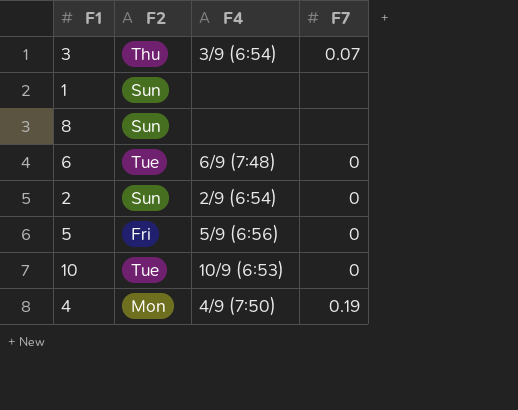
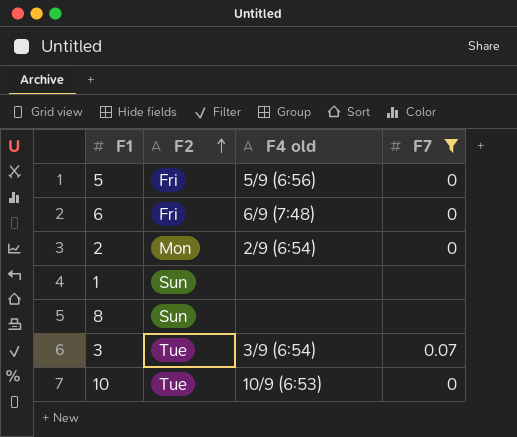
filter: none -> F7 != 0.19
row order: none -> F2 ascending
column name: F4 -> F4 old
6 | F2: Tue -> Fri
2 | F2: Sun -> Mon
3 | F2: Thu -> Tue

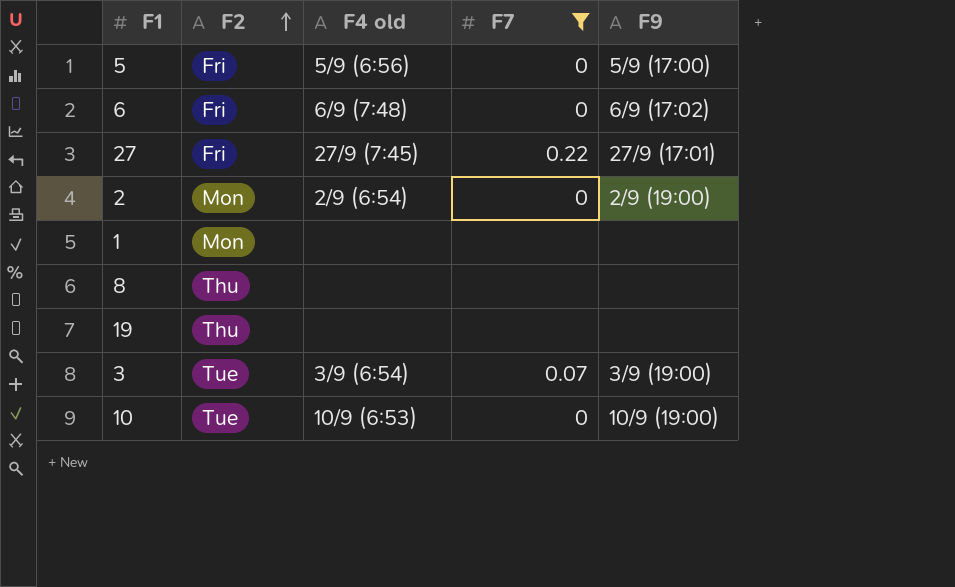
column F9 | position: none -> 5
row 27: none -> Fri | 27/9 (7:45) | 0.22 | 27/9 (17:01)
1 | F2: Sun -> Mon
8 | F2: Sun -> Thu
row 19: none -> Thu | none | none | none

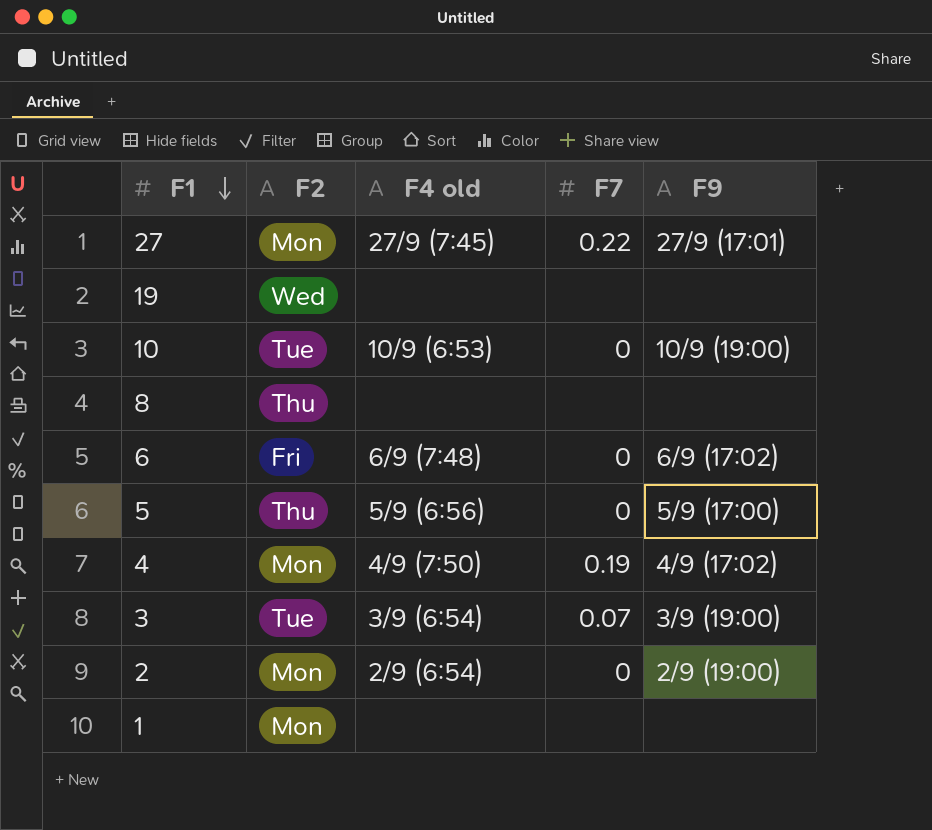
filter: F7 != 0.19 -> none
row order: F2 ascending -> F1 descending
27 | F2: Fri -> Mon
19 | F2: Thu -> Wed
5 | F2: Fri -> Thu

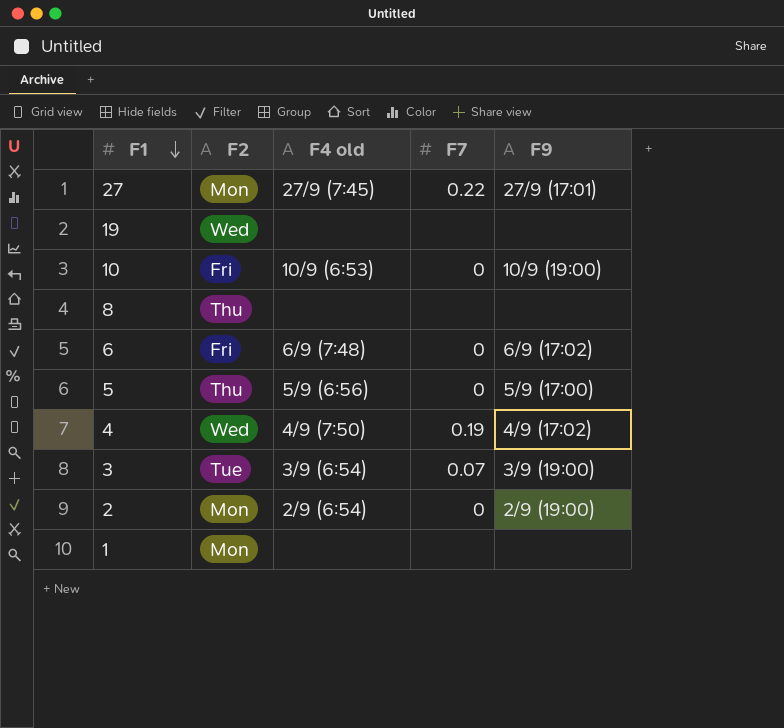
10 | F2: Tue -> Fri
4 | F2: Mon -> Wed

